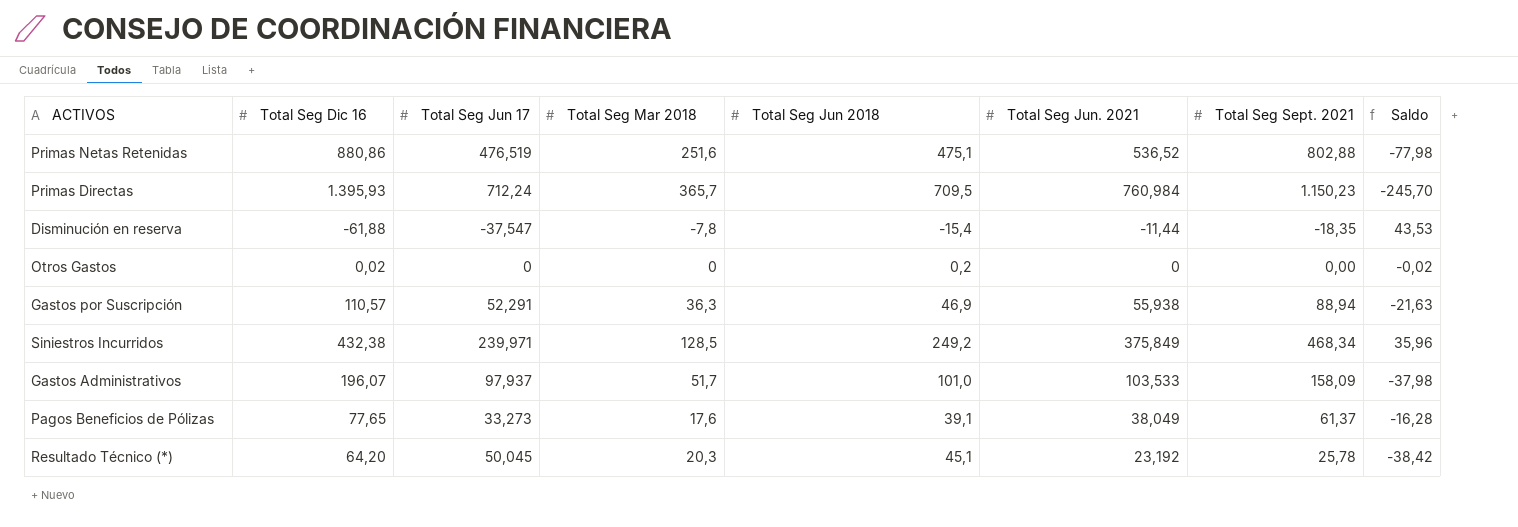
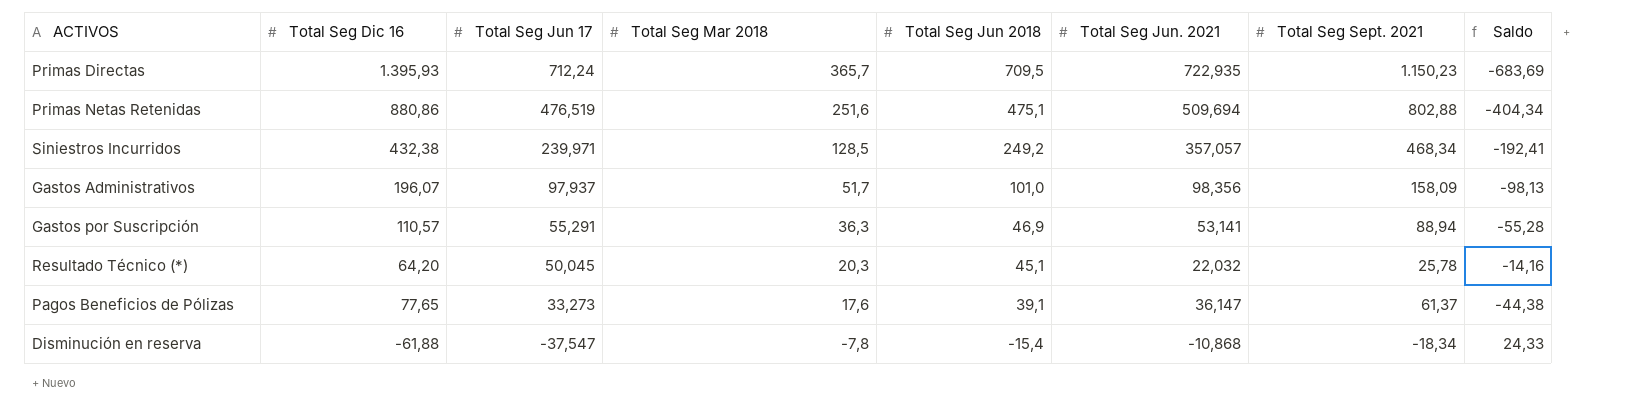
row order: none -> Total Seg Jun 17 descending
column Saldo | formula: [Total Seg Sept. 2021] - [Total Seg Dic 16] -> [Total Seg Jun 17] - [Total Seg Dic 16]
row Otros Gastos: 0,02 | 0 | 0 | 0,2 | 0 | 0,00 | -0,02 -> none
Primas Directas | Total Seg Jun. 2021: 760,984 -> 722,935
Primas Netas Retenidas | Total Seg Jun. 2021: 536,52 -> 509,694
Siniestros Incurridos | Total Seg Jun. 2021: 375,849 -> 357,057
Gastos Administrativos | Total Seg Jun. 2021: 103,533 -> 98,356
Gastos por Suscripción | Total Seg Jun 17: 52,291 -> 55,291
Gastos por Suscripción | Total Seg Jun. 2021: 55,938 -> 53,141
Resultado Técnico (*) | Total Seg Jun. 2021: 23,192 -> 22,032
Pagos Beneficios de Pólizas | Total Seg Jun. 2021: 38,049 -> 36,147
Disminución en reserva | Total Seg Jun. 2021: -11,44 -> -10,868
Disminución en reserva | Total Seg Sept. 2021: -18,35 -> -18,34

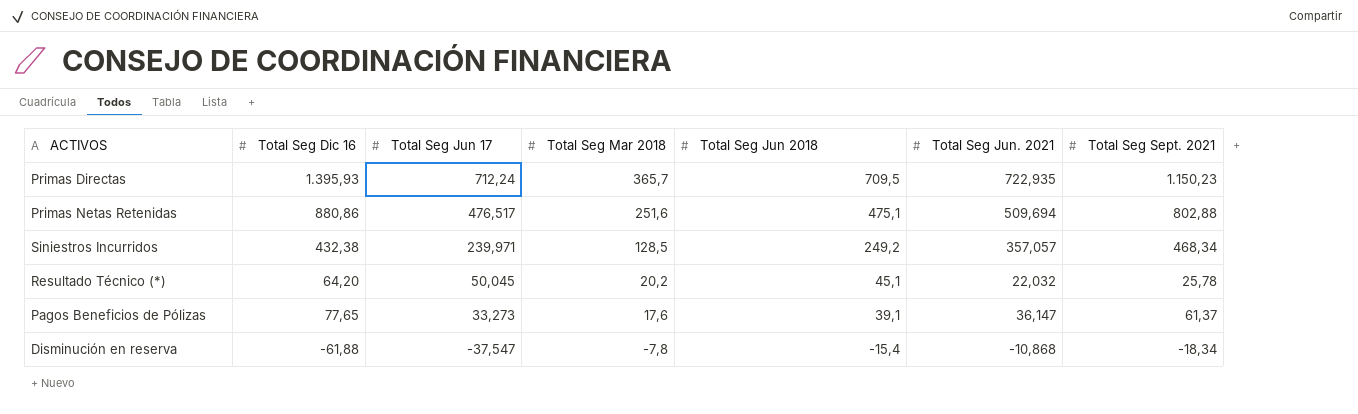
column Saldo | formula: [Total Seg Jun 17] - [Total Seg Dic 16] -> none
row Gastos Administrativos: 196,07 | 97,937 | 51,7 | 101,0 | 98,356 | 158,09 | -98,13 -> none
row Gastos por Suscripción: 110,57 | 55,291 | 36,3 | 46,9 | 53,141 | 88,94 | -55,28 -> none
Primas Netas Retenidas | Total Seg Jun 17: 476,519 -> 476,517
Resultado Técnico (*) | Total Seg Mar 2018: 20,3 -> 20,2

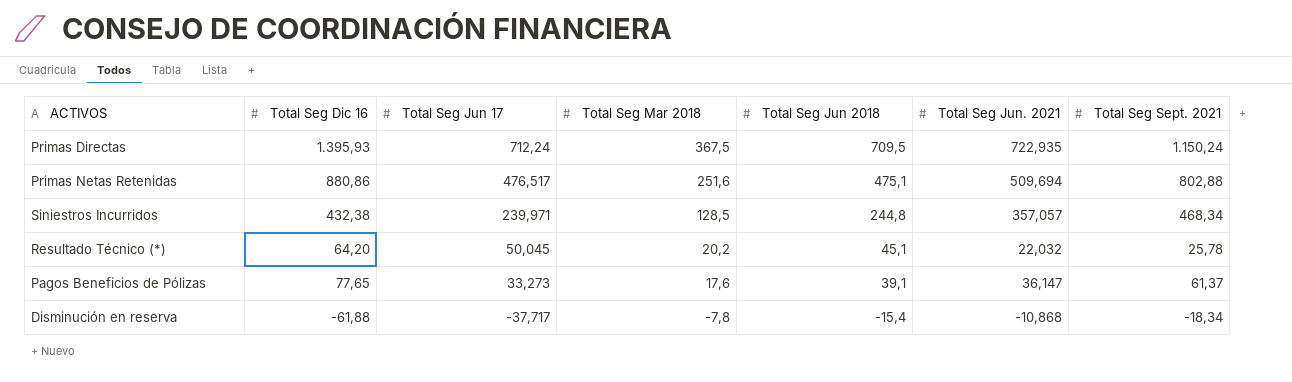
Primas Directas | Total Seg Mar 2018: 365,7 -> 367,5
Primas Directas | Total Seg Sept. 2021: 1.150,23 -> 1.150,24
Siniestros Incurridos | Total Seg Jun 2018: 249,2 -> 244,8
Disminución en reserva | Total Seg Jun 17: -37,547 -> -37,717

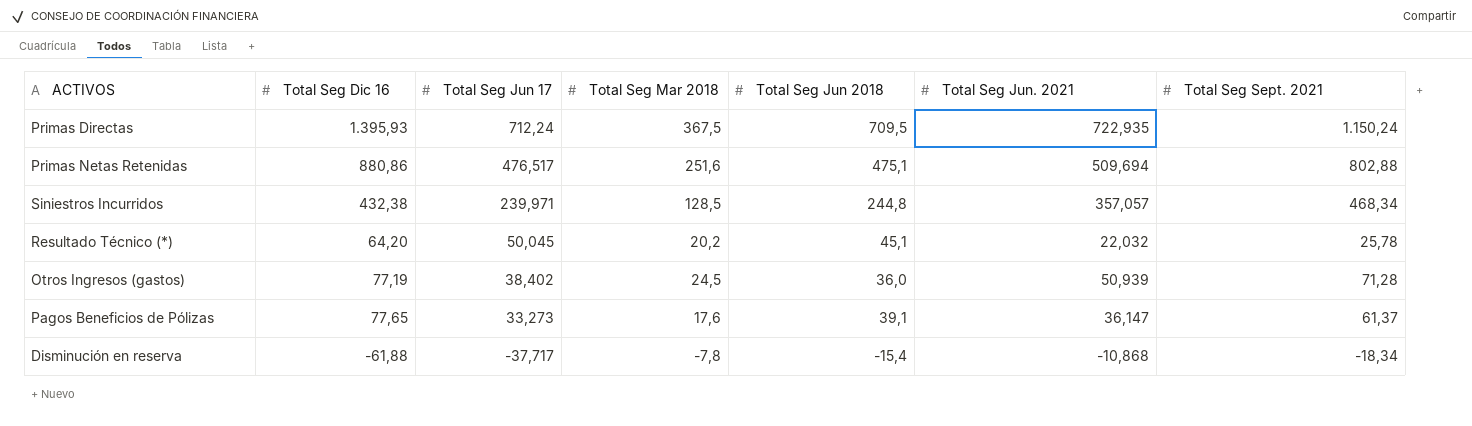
row Otros Ingresos (gastos): none -> 77,19 | 38,402 | 24,5 | 36,0 | 50,939 | 71,28

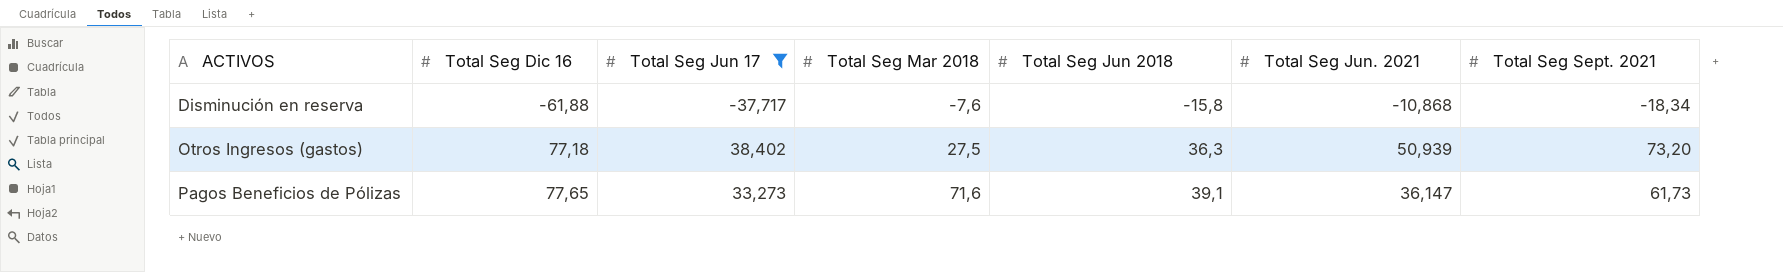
filter: none -> Total Seg Jun 17 <= 38,402
row order: Total Seg Jun 17 descending -> ACTIVOS ascending
Disminución en reserva | Total Seg Mar 2018: -7,8 -> -7,6
Disminución en reserva | Total Seg Jun 2018: -15,4 -> -15,8
Otros Ingresos (gastos) | Total Seg Dic 16: 77,19 -> 77,18
Otros Ingresos (gastos) | Total Seg Mar 2018: 24,5 -> 27,5
Otros Ingresos (gastos) | Total Seg Jun 2018: 36,0 -> 36,3
Otros Ingresos (gastos) | Total Seg Sept. 2021: 71,28 -> 73,20
Pagos Beneficios de Pólizas | Total Seg Mar 2018: 17,6 -> 71,6
Pagos Beneficios de Pólizas | Total Seg Sept. 2021: 61,37 -> 61,73

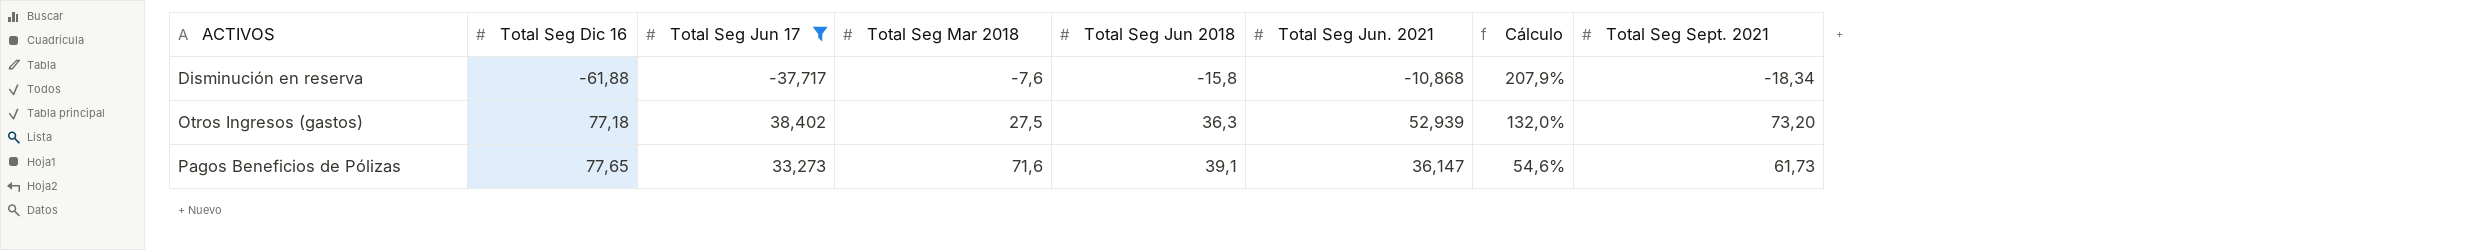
column Cálculo | formula: none -> [Total Seg Jun 2018] / [Total Seg Mar 2018]
Otros Ingresos (gastos) | Total Seg Jun. 2021: 50,939 -> 52,939

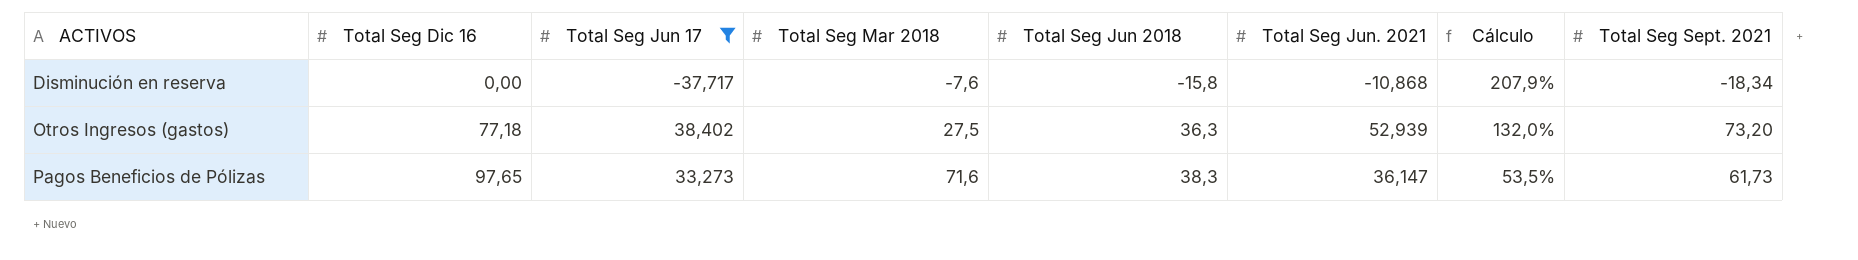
Disminución en reserva | Total Seg Dic 16: -61,88 -> 0,00
Pagos Beneficios de Pólizas | Total Seg Dic 16: 77,65 -> 97,65
Pagos Beneficios de Pólizas | Total Seg Jun 2018: 39,1 -> 38,3
Pagos Beneficios de Pólizas | Cálculo: 54,6% -> 53,5%

